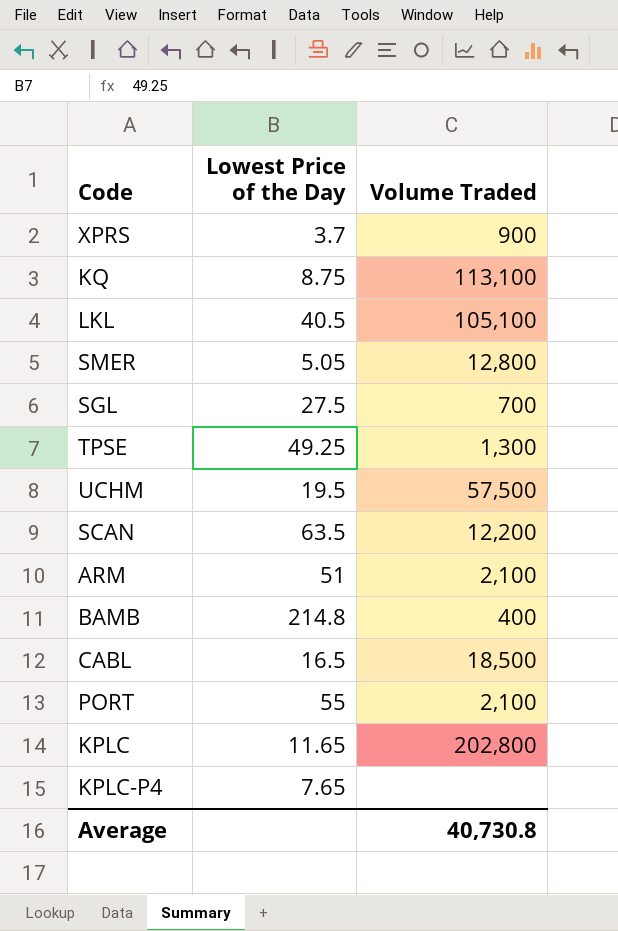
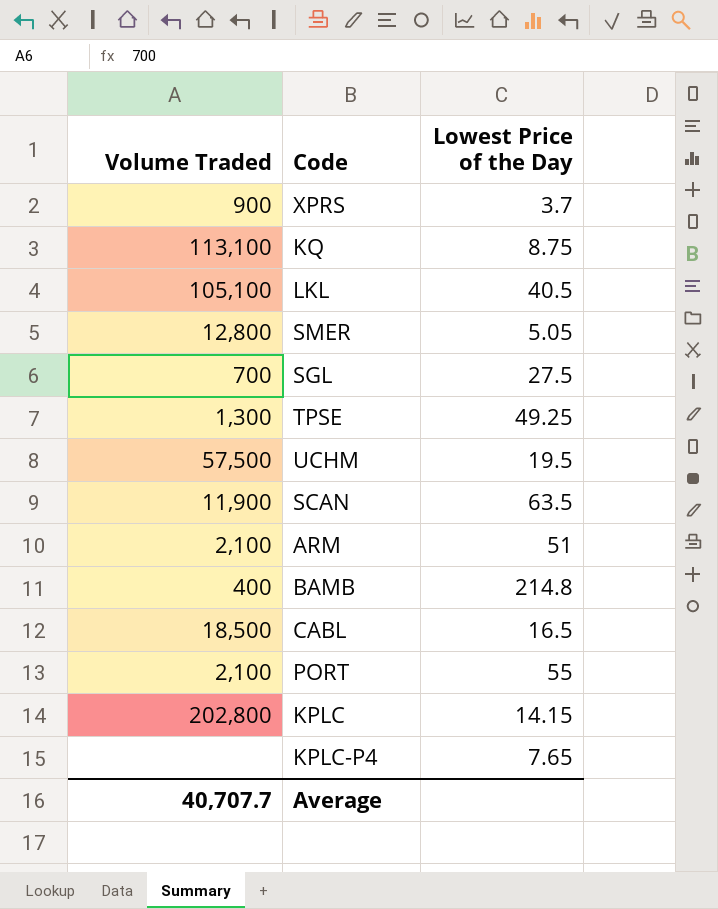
column Volume Traded | position: 3 -> 1
SCAN | Volume Traded: 12,200 -> 11,900
KPLC | Lowest Price of the Day: 11.65 -> 14.15
Average | Volume Traded: 40,730.8 -> 40,707.7

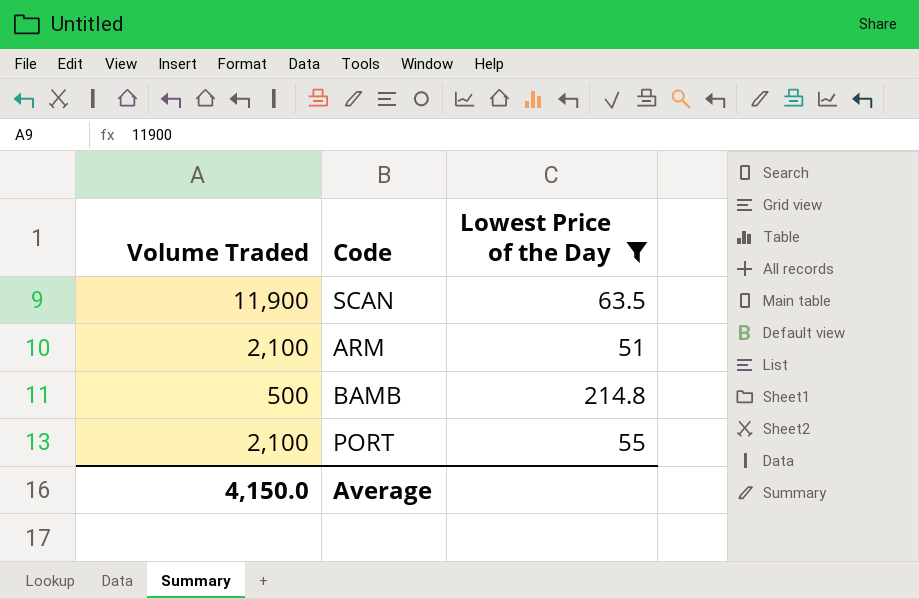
filter: none -> Lowest Price of the Day >= 51
BAMB | Volume Traded: 400 -> 500
Average | Volume Traded: 40,707.7 -> 4,150.0

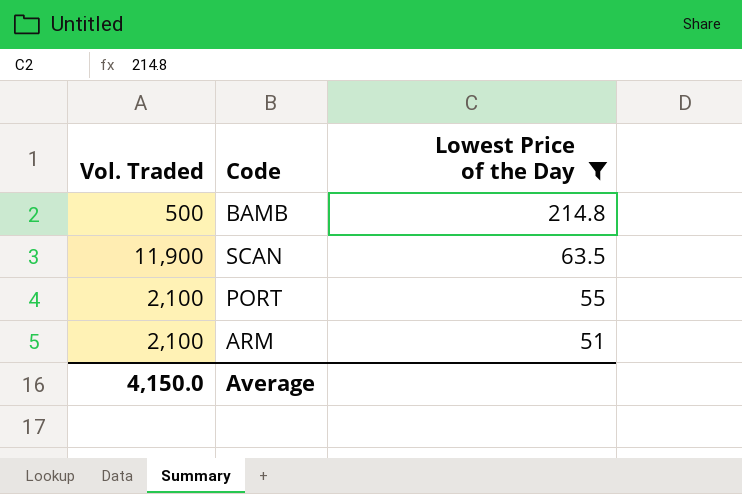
row order: none -> Lowest Price of the Day descending
column name: Volume Traded -> Vol. Traded

